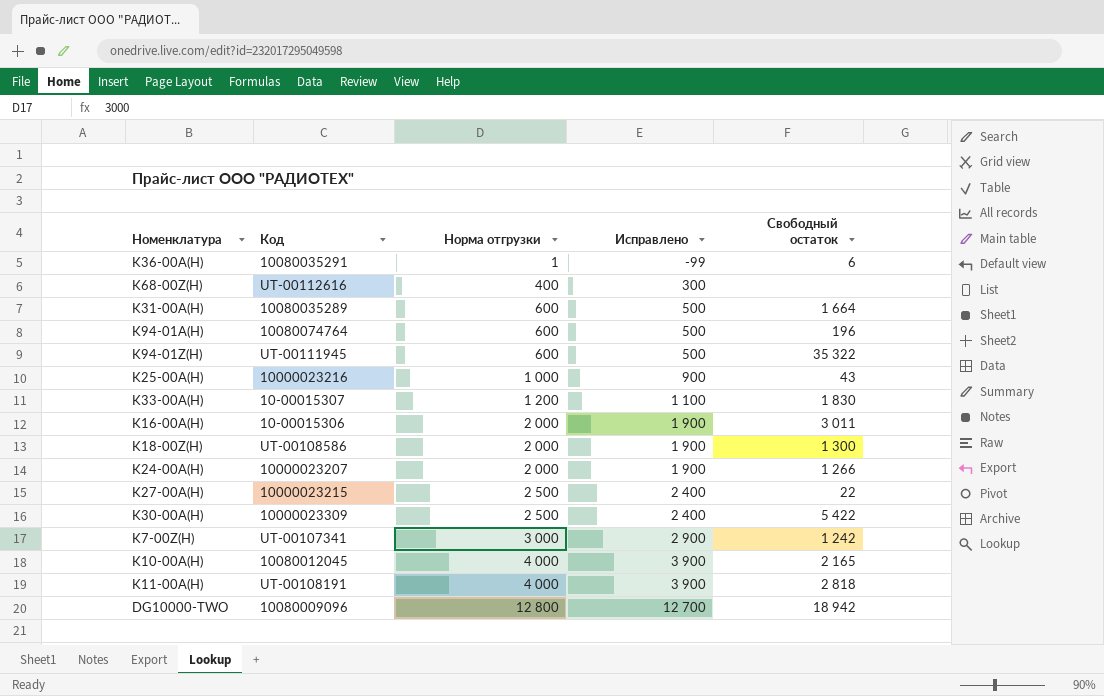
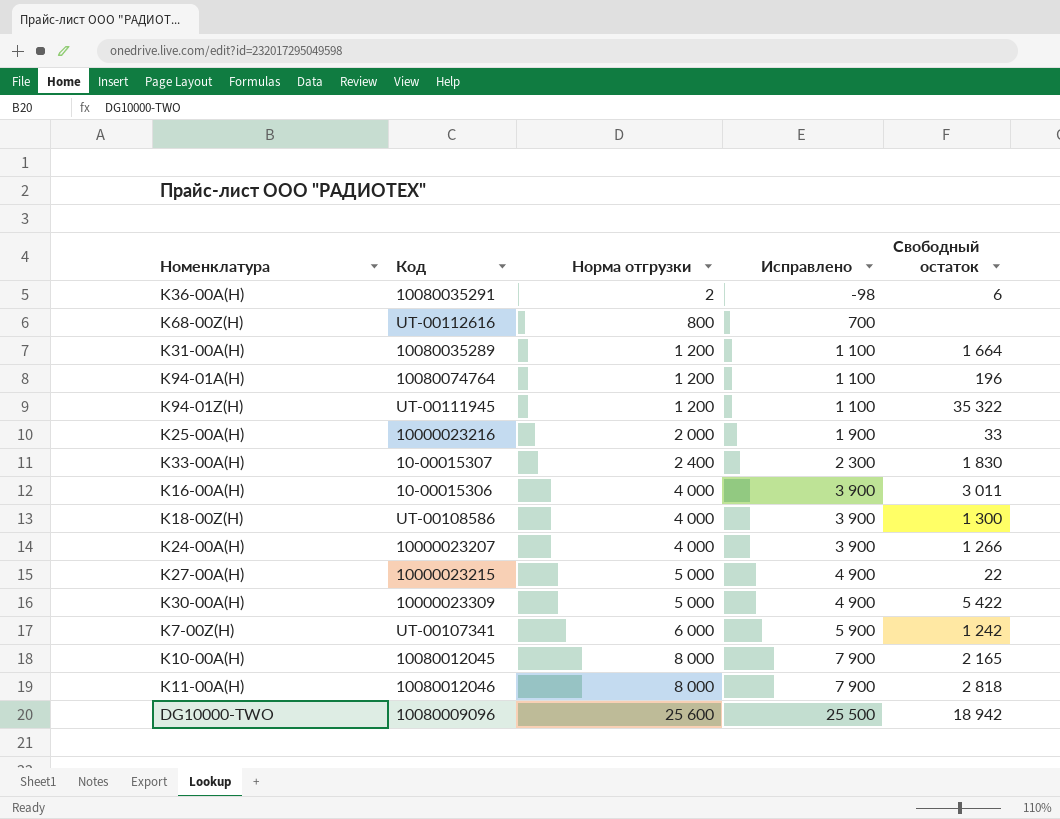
K36-00A(H) | Норма отгрузки: 1 -> 2
K36-00A(H) | Исправлено: -99 -> -98
K68-00Z(H) | Норма отгрузки: 400 -> 800
K68-00Z(H) | Исправлено: 300 -> 700
K31-00A(H) | Норма отгрузки: 600 -> 1 200
K31-00A(H) | Исправлено: 500 -> 1 100
K94-01A(H) | Норма отгрузки: 600 -> 1 200
K94-01A(H) | Исправлено: 500 -> 1 100
K94-01Z(H) | Норма отгрузки: 600 -> 1 200
K94-01Z(H) | Исправлено: 500 -> 1 100
K25-00A(H) | Норма отгрузки: 1 000 -> 2 000
K25-00A(H) | Исправлено: 900 -> 1 900
K25-00A(H) | Свободный остаток: 43 -> 33
K33-00A(H) | Норма отгрузки: 1 200 -> 2 400
K33-00A(H) | Исправлено: 1 100 -> 2 300
K16-00A(H) | Норма отгрузки: 2 000 -> 4 000
K16-00A(H) | Исправлено: 1 900 -> 3 900
K18-00Z(H) | Норма отгрузки: 2 000 -> 4 000
K18-00Z(H) | Исправлено: 1 900 -> 3 900
K24-00A(H) | Норма отгрузки: 2 000 -> 4 000
K24-00A(H) | Исправлено: 1 900 -> 3 900
K27-00A(H) | Норма отгрузки: 2 500 -> 5 000
K27-00A(H) | Исправлено: 2 400 -> 4 900
K30-00A(H) | Норма отгрузки: 2 500 -> 5 000
K30-00A(H) | Исправлено: 2 400 -> 4 900
K7-00Z(H) | Норма отгрузки: 3 000 -> 6 000
K7-00Z(H) | Исправлено: 2 900 -> 5 900
K10-00A(H) | Норма отгрузки: 4 000 -> 8 000
K10-00A(H) | Исправлено: 3 900 -> 7 900
K11-00A(H) | Код: UT-00108191 -> 10080012046
K11-00A(H) | Норма отгрузки: 4 000 -> 8 000
K11-00A(H) | Исправлено: 3 900 -> 7 900
DG10000-TWO | Норма отгрузки: 12 800 -> 25 600
DG10000-TWO | Исправлено: 12 700 -> 25 500

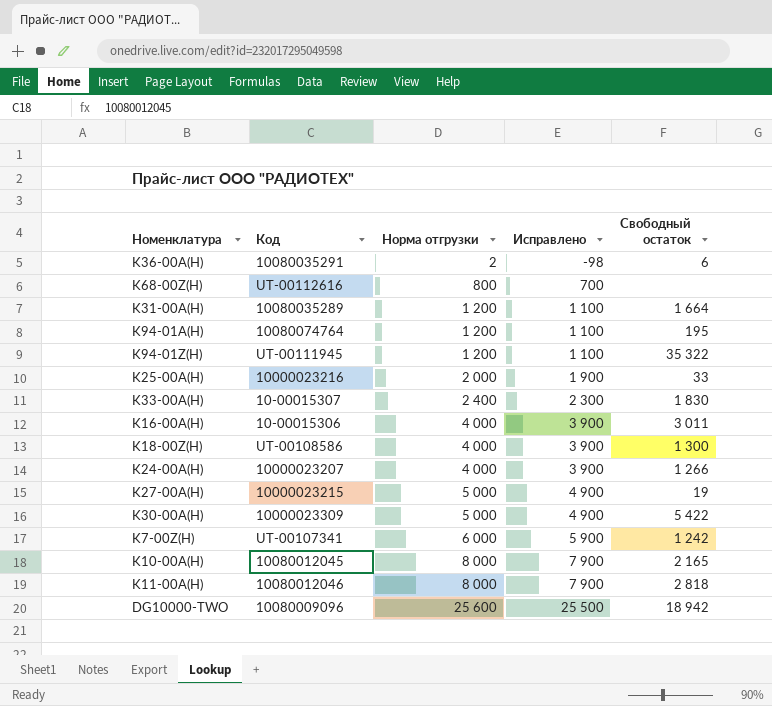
K94-01A(H) | Свободный остаток: 196 -> 195
K27-00A(H) | Свободный остаток: 22 -> 19

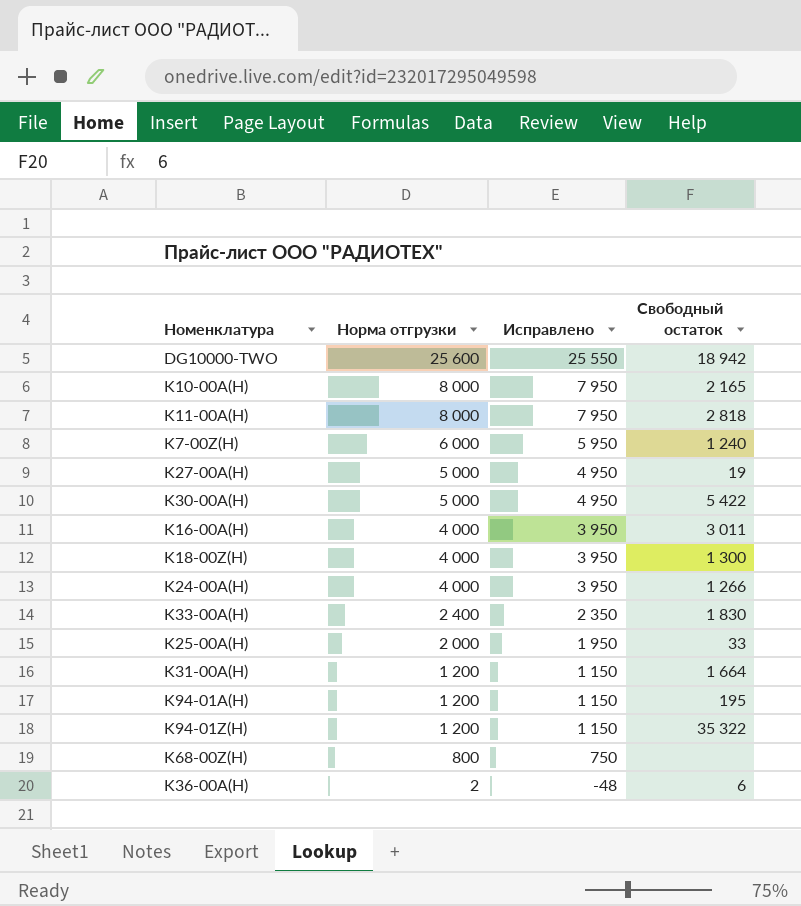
row order: Норма отгрузки ascending -> Норма отгрузки descending
column Код | position: 2 -> none
column Исправлено | formula: [Норма отгрузки] - 100 -> [Норма отгрузки] - 50
K7-00Z(H) | Свободный остаток: 1 242 -> 1 240

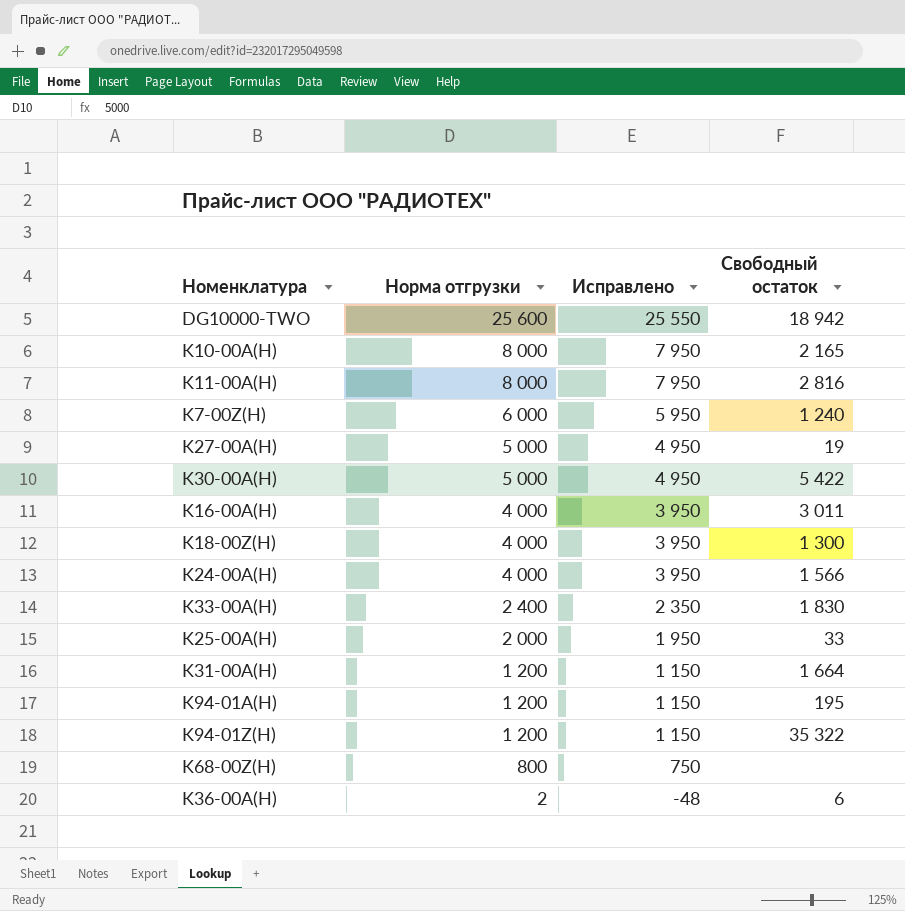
K11-00A(H) | Свободный остаток: 2 818 -> 2 816
K24-00A(H) | Свободный остаток: 1 266 -> 1 566

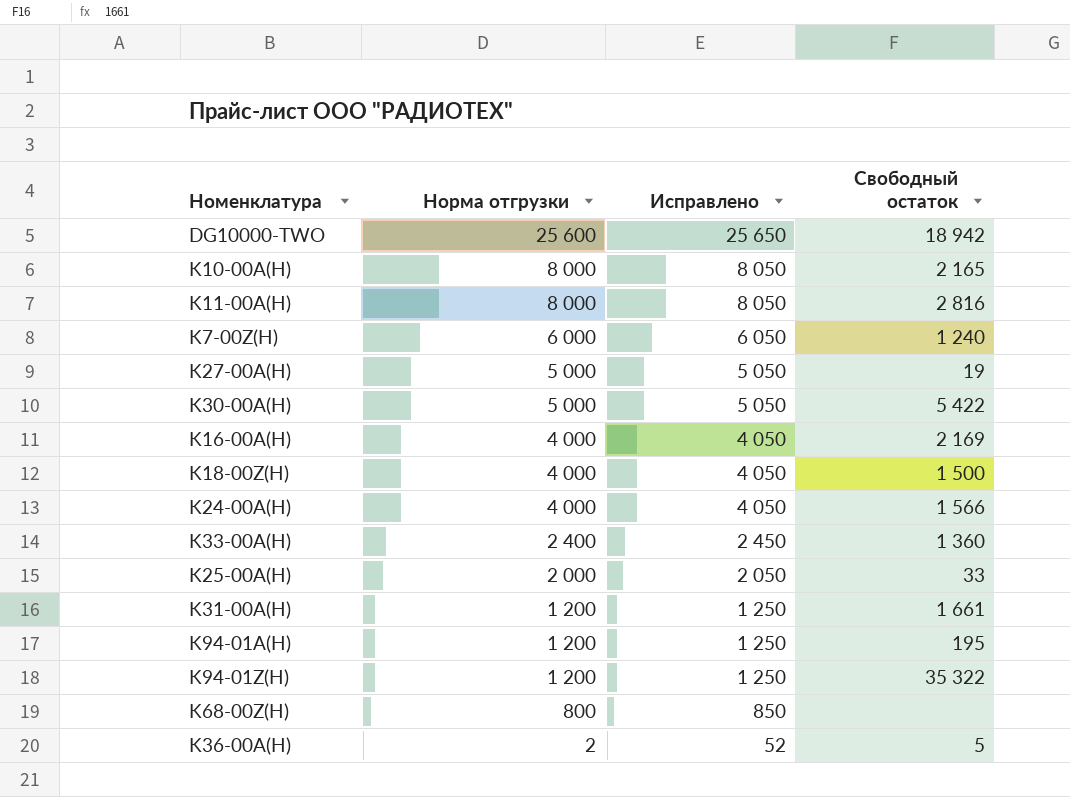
column Исправлено | formula: [Норма отгрузки] - 50 -> [Норма отгрузки] + 50
K16-00A(H) | Свободный остаток: 3 011 -> 2 169
K18-00Z(H) | Свободный остаток: 1 300 -> 1 500
K33-00A(H) | Свободный остаток: 1 830 -> 1 360
K31-00A(H) | Свободный остаток: 1 664 -> 1 661
K36-00A(H) | Свободный остаток: 6 -> 5

